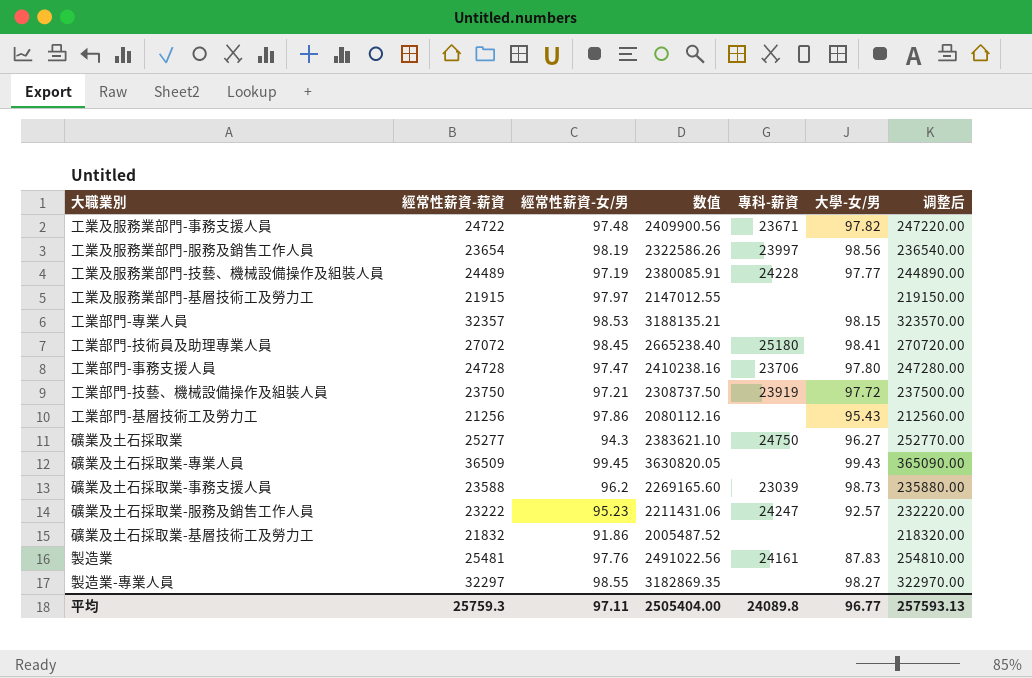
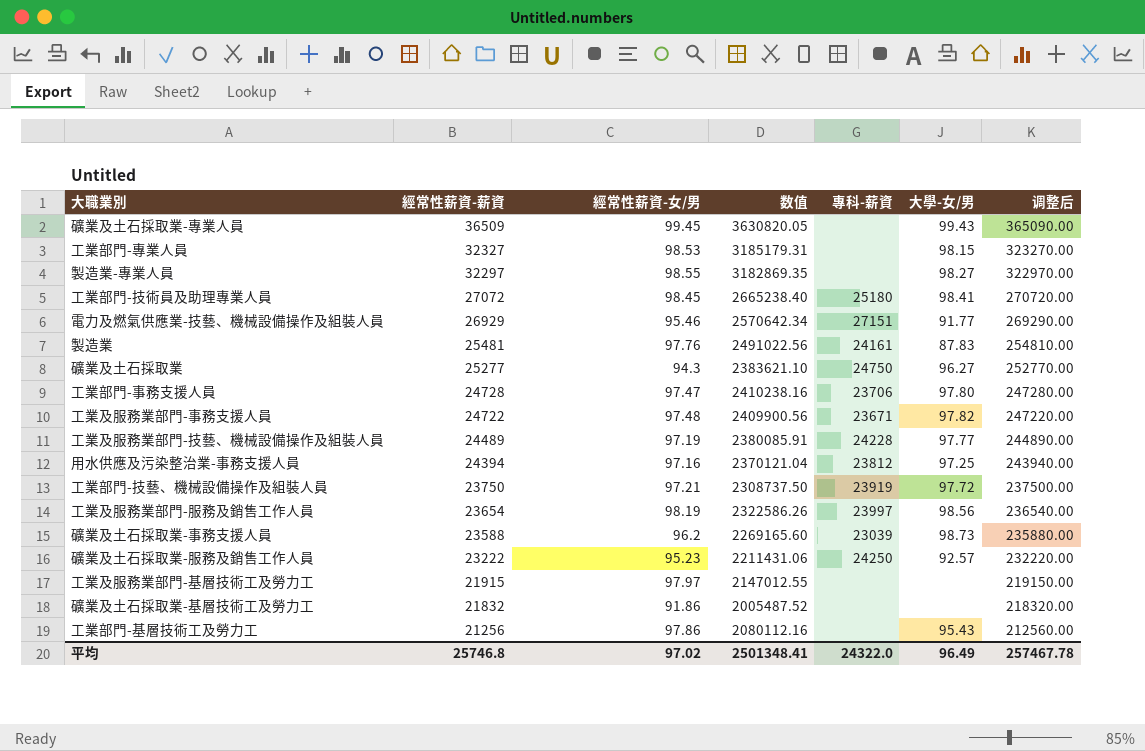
row order: none -> 經常性薪資-薪資 descending
工業部門-專業人員 | 經常性薪資-薪資: 32357 -> 32327
工業部門-專業人員 | 数值: 3188135.21 -> 3185179.31
工業部門-專業人員 | 调整后: 323570.00 -> 323270.00
row 電力及燃氣供應業-技藝、機械設備操作及組裝人員: none -> 26929 | 95.46 | 2570642.34 | 27151 | 91.77 | 269290.00
row 用水供應及污染整治業-事務支援人員: none -> 24394 | 97.16 | 2370121.04 | 23812 | 97.25 | 243940.00
礦業及土石採取業-服務及銷售工作人員 | 專科-薪資: 24247 -> 24250
平均 | 經常性薪資-薪資: 25759.3 -> 25746.8
平均 | 經常性薪資-女/男: 97.11 -> 97.02
平均 | 数值: 2505404.00 -> 2501348.41
平均 | 專科-薪資: 24089.8 -> 24322.0
平均 | 大學-女/男: 96.77 -> 96.49
平均 | 调整后: 257593.13 -> 257467.78

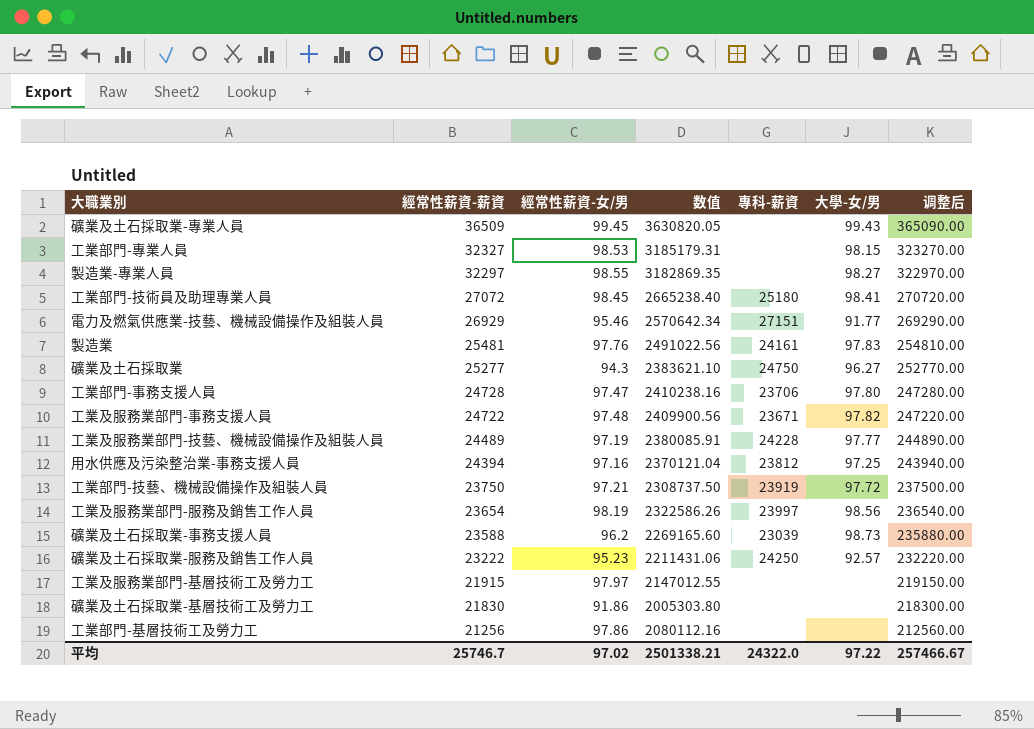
製造業 | 大學-女/男: 87.83 -> 97.83
礦業及土石採取業-基層技術工及勞力工 | 經常性薪資-薪資: 21832 -> 21830
礦業及土石採取業-基層技術工及勞力工 | 数值: 2005487.52 -> 2005303.80
礦業及土石採取業-基層技術工及勞力工 | 调整后: 218320.00 -> 218300.00
工業部門-基層技術工及勞力工 | 大學-女/男: 95.43 -> none
平均 | 經常性薪資-薪資: 25746.8 -> 25746.7
平均 | 数值: 2501348.41 -> 2501338.21
平均 | 大學-女/男: 96.49 -> 97.22
平均 | 调整后: 257467.78 -> 257466.67

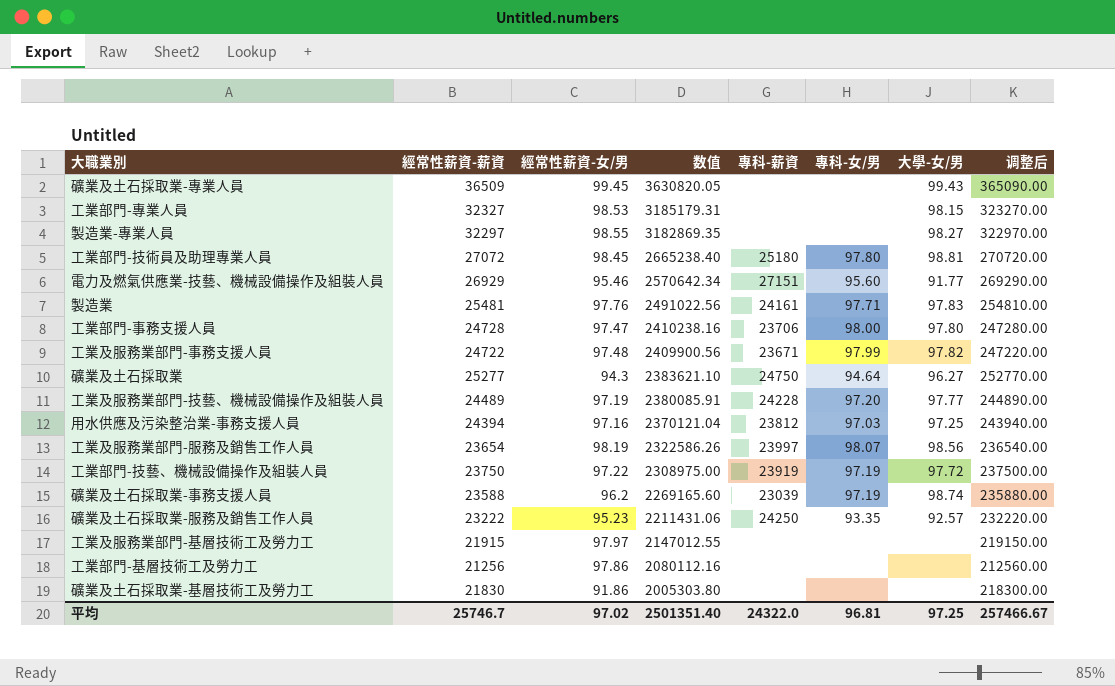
row order: 經常性薪資-薪資 descending -> 数值 descending
column 專科-女/男 | position: none -> 6
工業部門-技術員及助理專業人員 | 大學-女/男: 98.41 -> 98.81
工業部門-技藝、機械設備操作及組裝人員 | 經常性薪資-女/男: 97.21 -> 97.22
工業部門-技藝、機械設備操作及組裝人員 | 数值: 2308737.50 -> 2308975.00
礦業及土石採取業-事務支援人員 | 大學-女/男: 98.73 -> 98.74
平均 | 数值: 2501338.21 -> 2501351.40
平均 | 大學-女/男: 97.22 -> 97.25

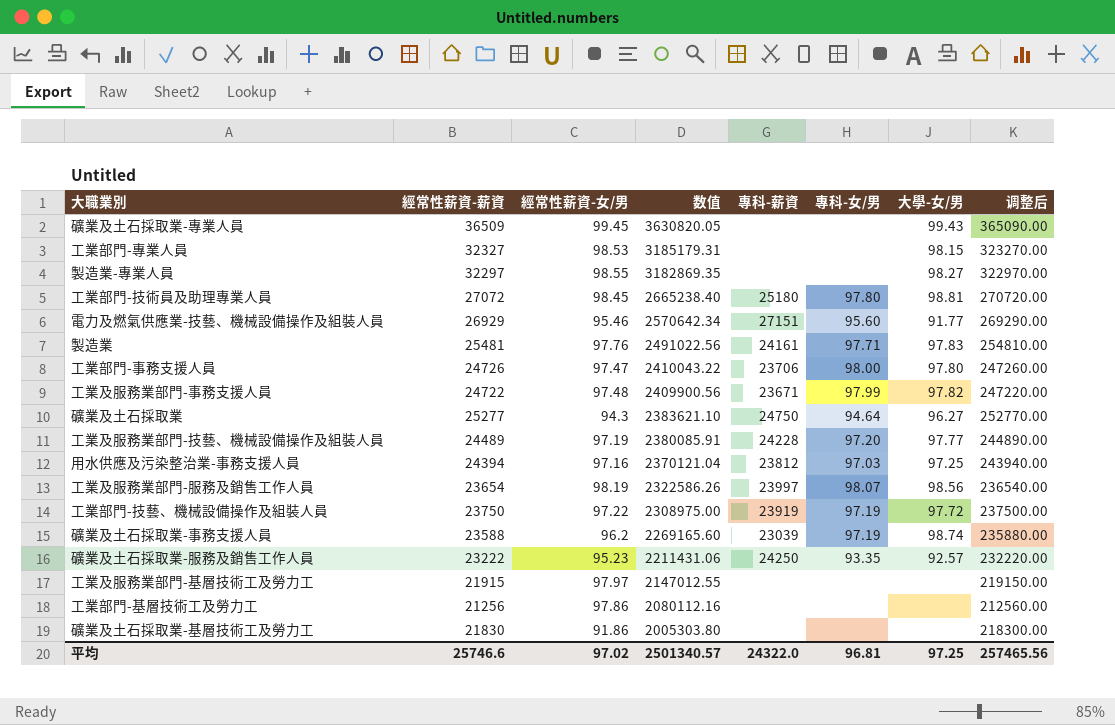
工業部門-事務支援人員 | 經常性薪資-薪資: 24728 -> 24726
工業部門-事務支援人員 | 数值: 2410238.16 -> 2410043.22
工業部門-事務支援人員 | 调整后: 247280.00 -> 247260.00
平均 | 經常性薪資-薪資: 25746.7 -> 25746.6
平均 | 数值: 2501351.40 -> 2501340.57
平均 | 调整后: 257466.67 -> 257465.56

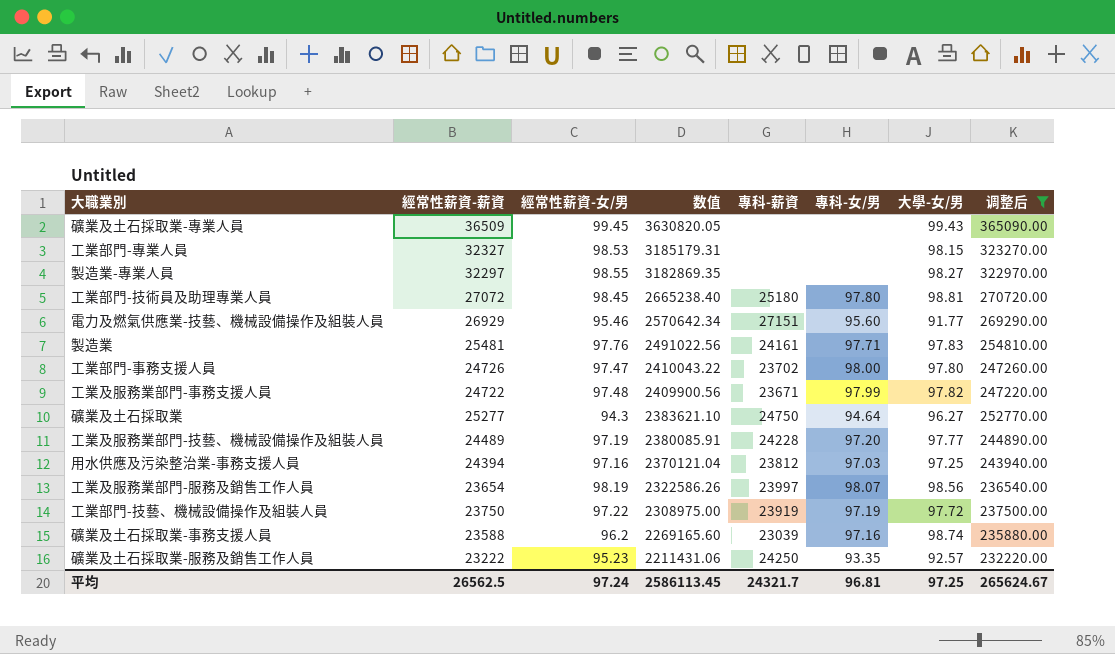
filter: none -> 调整后 >= 232220.00
工業部門-事務支援人員 | 專科-薪資: 23706 -> 23702
礦業及土石採取業-事務支援人員 | 專科-女/男: 97.19 -> 97.16
平均 | 經常性薪資-薪資: 25746.6 -> 26562.5
平均 | 經常性薪資-女/男: 97.02 -> 97.24
平均 | 数值: 2501340.57 -> 2586113.45
平均 | 專科-薪資: 24322.0 -> 24321.7
平均 | 调整后: 257465.56 -> 265624.67

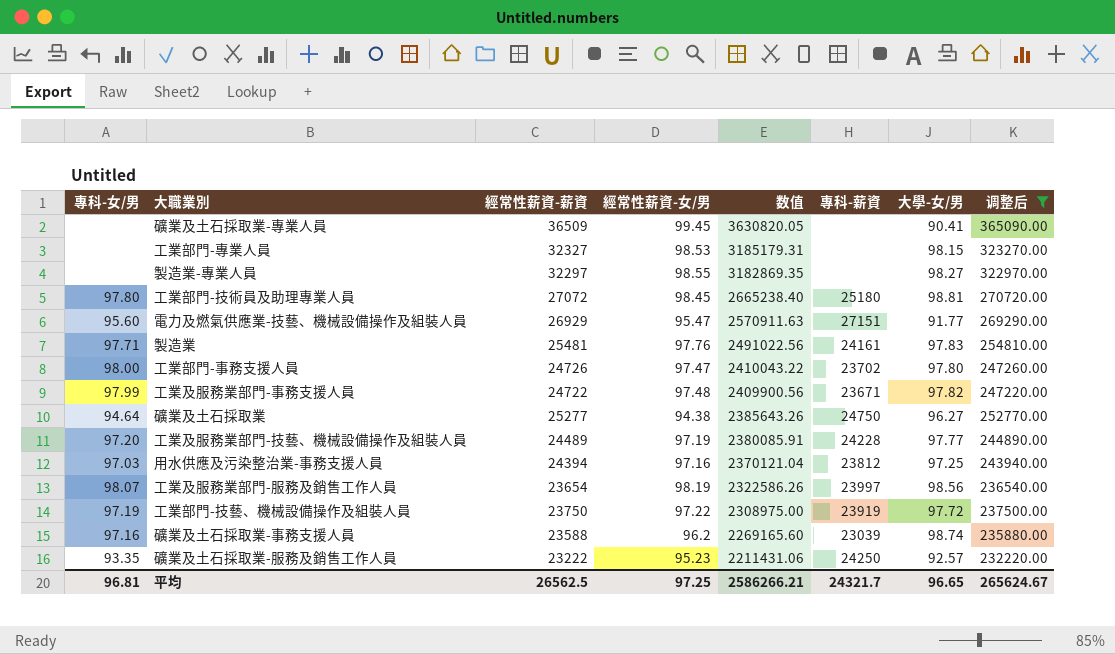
column 專科-女/男 | position: 6 -> 1
礦業及土石採取業-專業人員 | 大學-女/男: 99.43 -> 90.41
電力及燃氣供應業-技藝、機械設備操作及組裝人員 | 經常性薪資-女/男: 95.46 -> 95.47
電力及燃氣供應業-技藝、機械設備操作及組裝人員 | 数值: 2570642.34 -> 2570911.63
礦業及土石採取業 | 經常性薪資-女/男: 94.3 -> 94.38
礦業及土石採取業 | 数值: 2383621.10 -> 2385643.26
平均 | 經常性薪資-女/男: 97.24 -> 97.25
平均 | 数值: 2586113.45 -> 2586266.21
平均 | 大學-女/男: 97.25 -> 96.65

